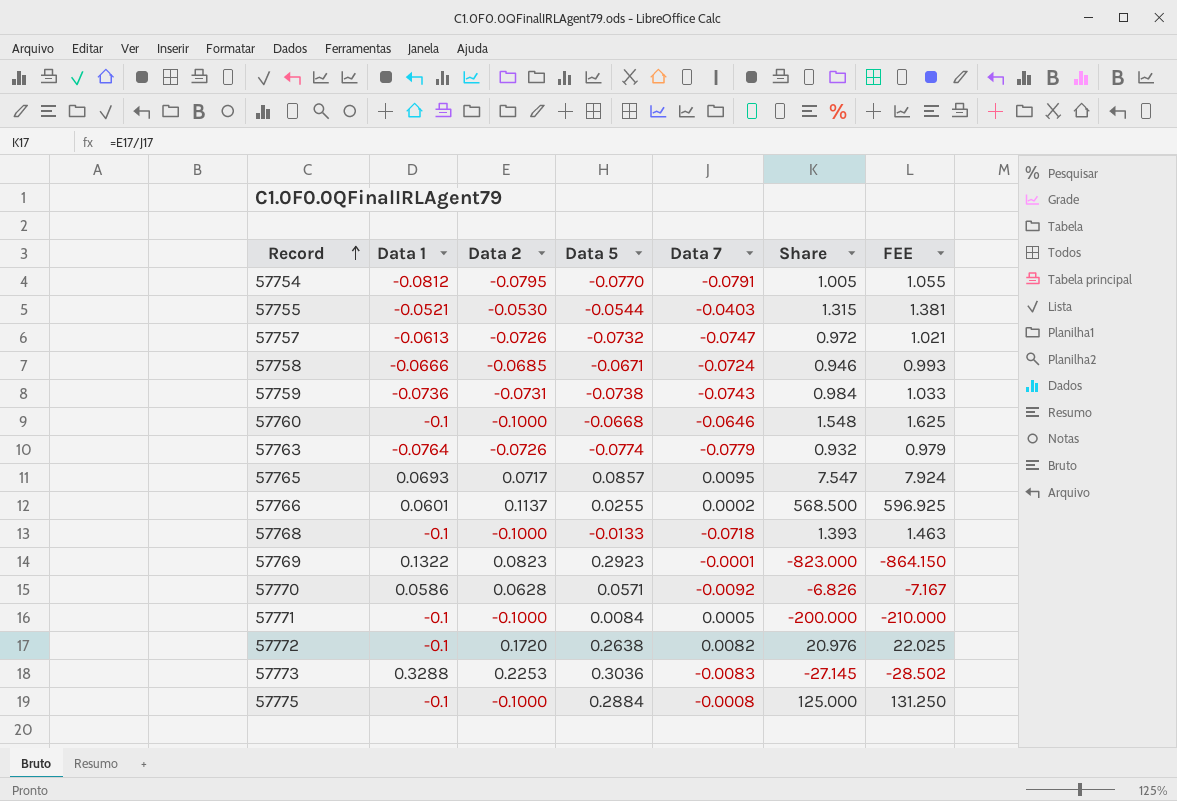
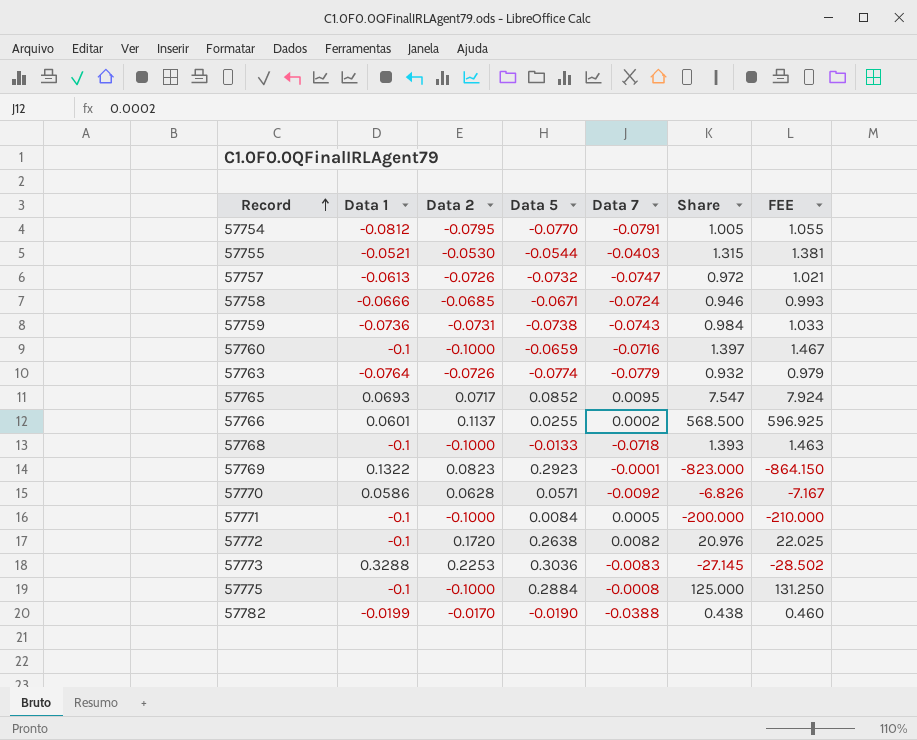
57760 | Data 5: -0.0668 -> -0.0659
57760 | Data 7: -0.0646 -> -0.0716
57760 | Share: 1.548 -> 1.397
57760 | FEE: 1.625 -> 1.467
57765 | Data 5: 0.0857 -> 0.0852
row 57782: none -> -0.0199 | -0.0170 | -0.0190 | -0.0388 | 0.438 | 0.460

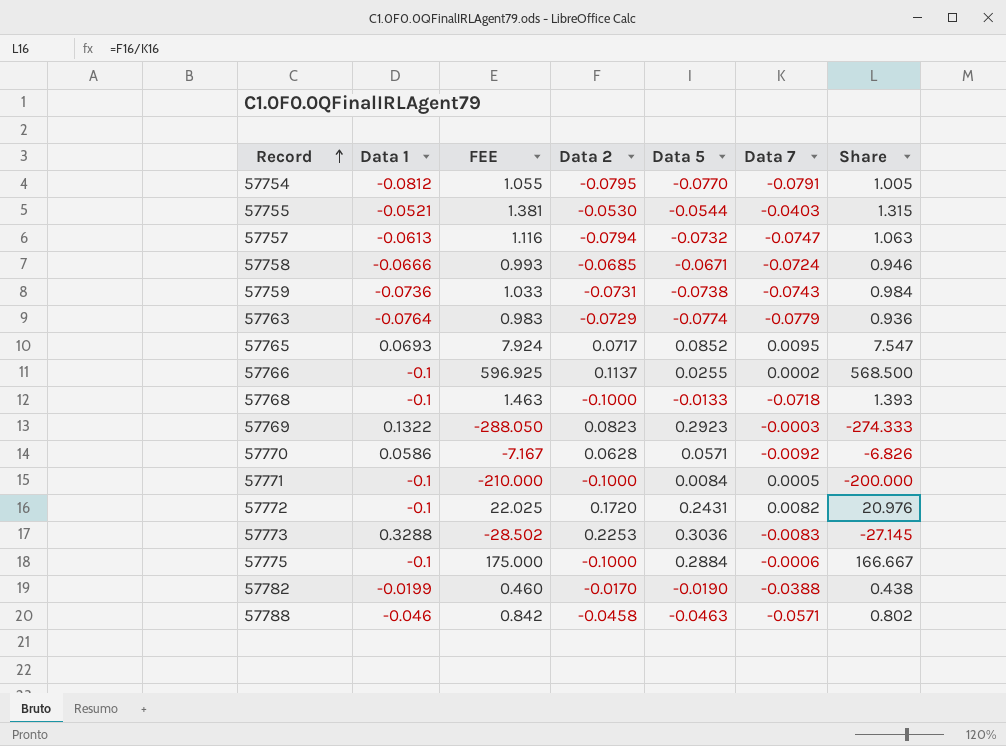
column FEE | position: 7 -> 3
row 57760: -0.1 | -0.1000 | -0.0659 | -0.0716 | 1.397 | 1.467 -> none
57757 | FEE: 1.021 -> 1.116
57757 | Data 2: -0.0726 -> -0.0794
57757 | Share: 0.972 -> 1.063
57763 | FEE: 0.979 -> 0.983
57763 | Data 2: -0.0726 -> -0.0729
57763 | Share: 0.932 -> 0.936
57766 | Data 1: 0.0601 -> -0.1
57769 | FEE: -864.150 -> -288.050
57769 | Data 7: -0.0001 -> -0.0003
57769 | Share: -823.000 -> -274.333
57772 | Data 5: 0.2638 -> 0.2431
57775 | FEE: 131.250 -> 175.000
57775 | Data 7: -0.0008 -> -0.0006
57775 | Share: 125.000 -> 166.667
row 57788: none -> -0.046 | 0.842 | -0.0458 | -0.0463 | -0.0571 | 0.802

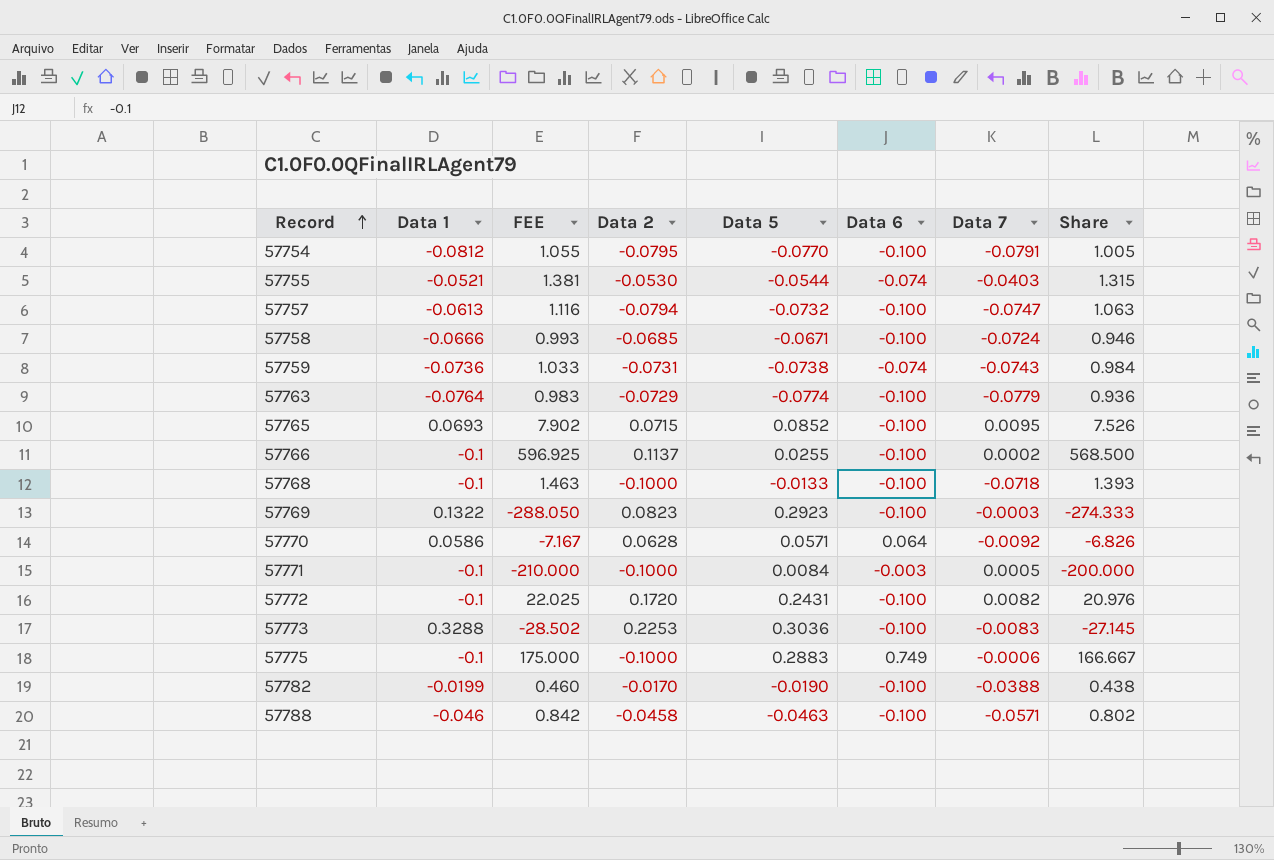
column Data 6 | position: none -> 6
57765 | FEE: 7.924 -> 7.902
57765 | Data 2: 0.0717 -> 0.0715
57765 | Share: 7.547 -> 7.526
57775 | Data 5: 0.2884 -> 0.2883

